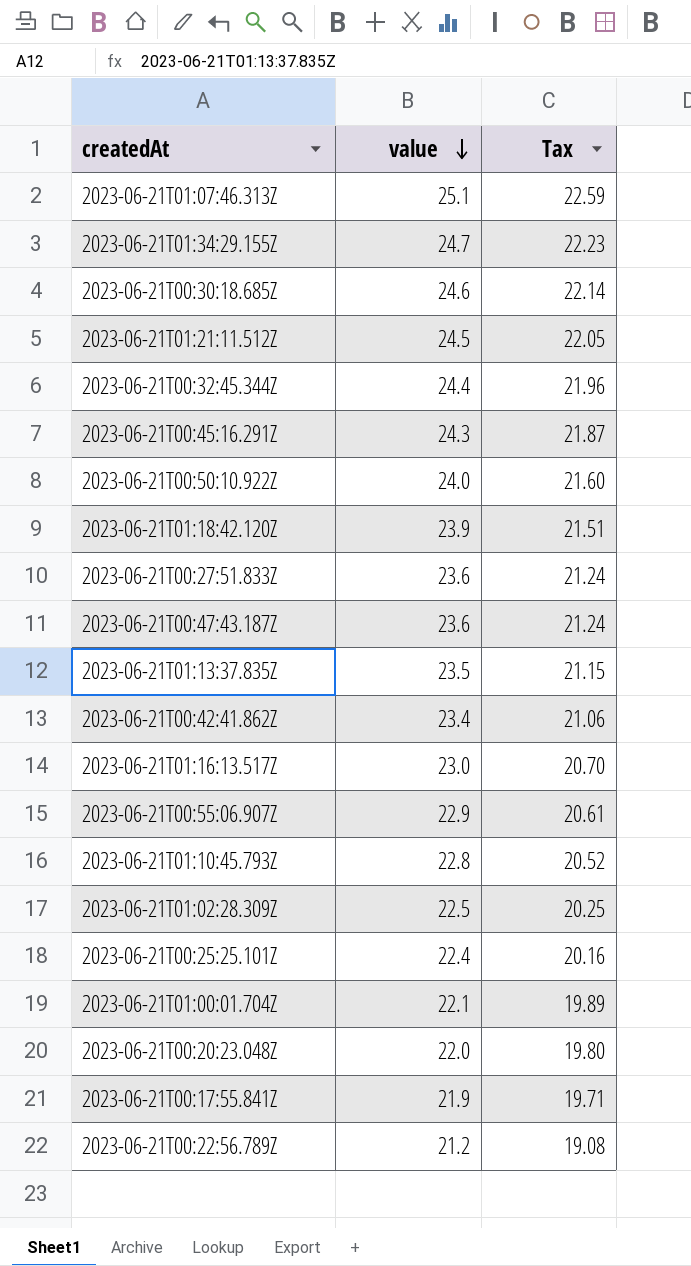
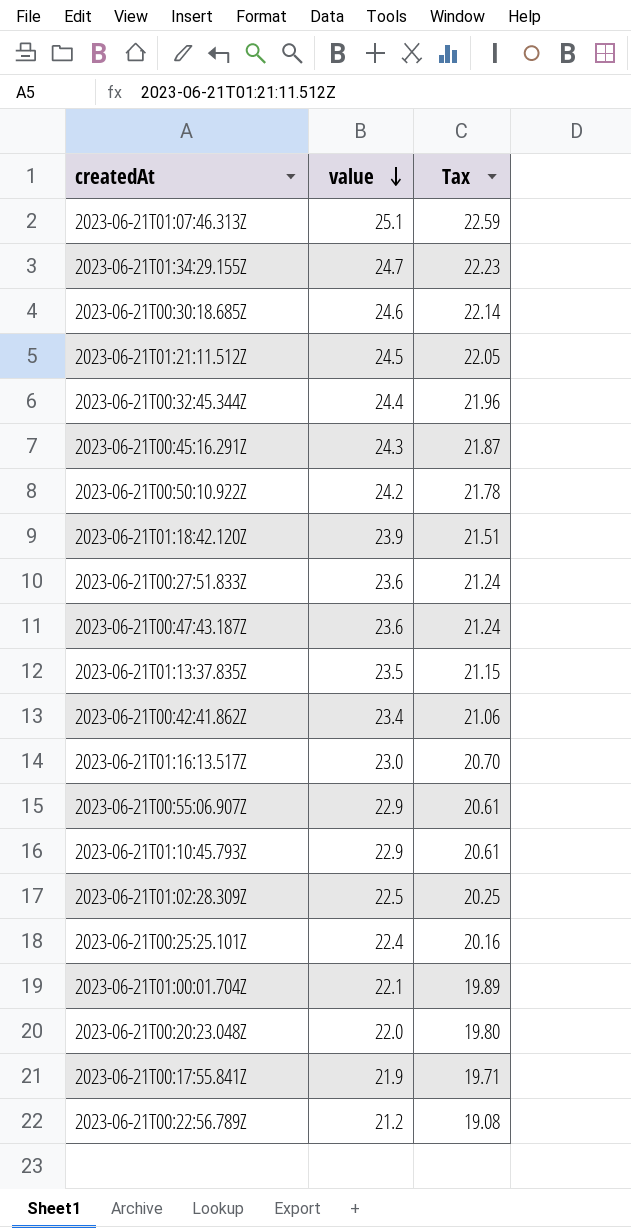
2023-06-21T00:50:10.922Z | value: 24.0 -> 24.2
2023-06-21T00:50:10.922Z | Tax: 21.60 -> 21.78
2023-06-21T01:10:45.793Z | value: 22.8 -> 22.9
2023-06-21T01:10:45.793Z | Tax: 20.52 -> 20.61

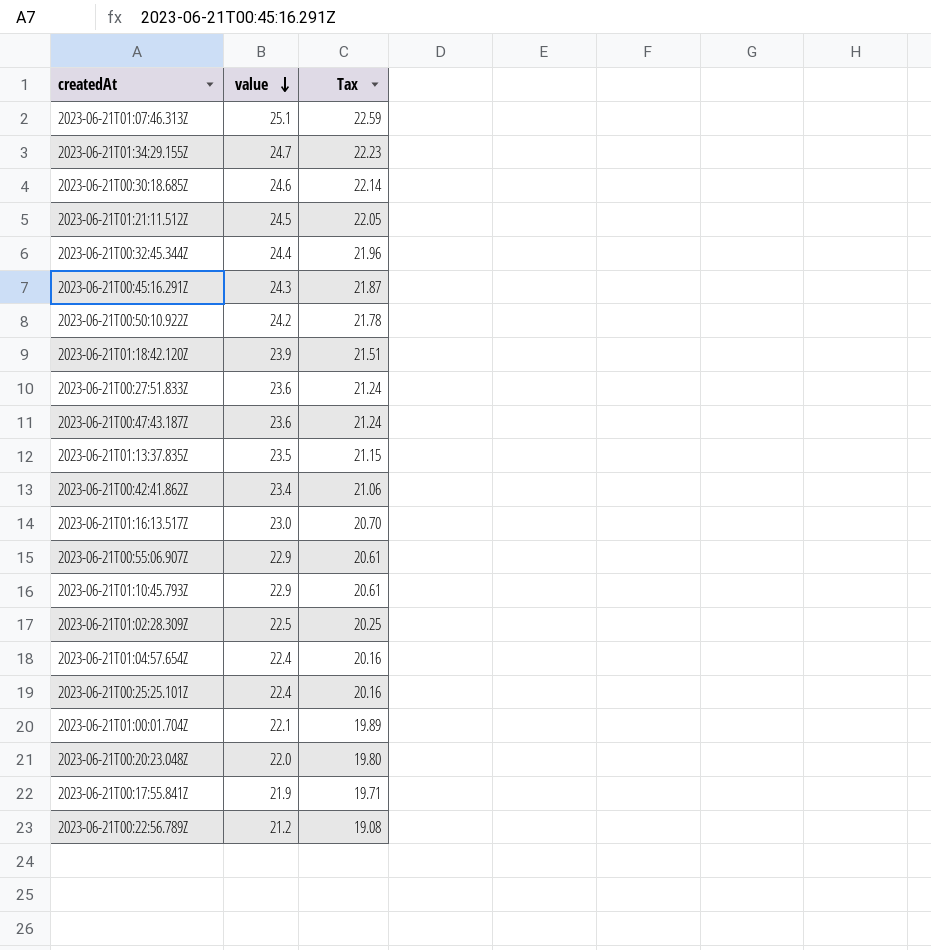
row 2023-06-21T01:04:57.654Z: none -> 22.4 | 20.16

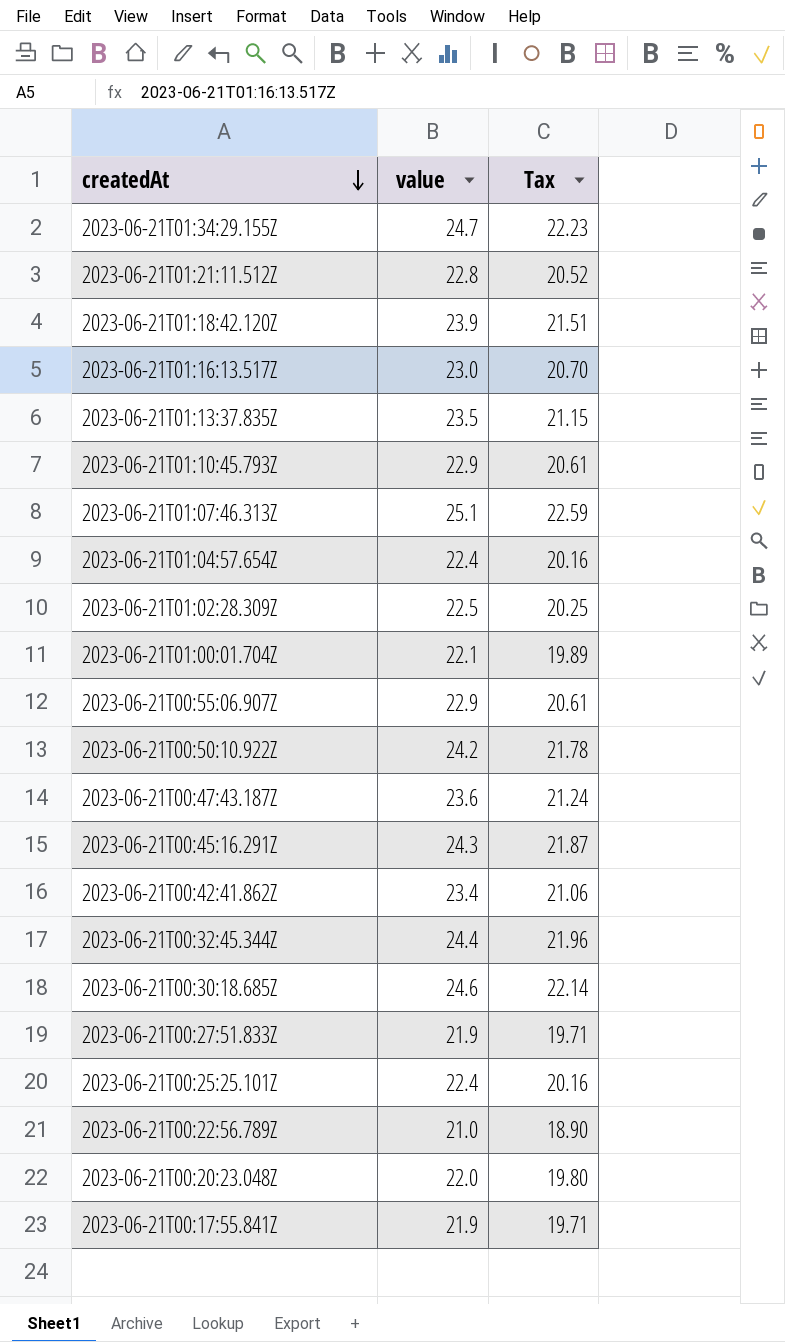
row order: value descending -> createdAt descending
2023-06-21T01:21:11.512Z | value: 24.5 -> 22.8
2023-06-21T01:21:11.512Z | Tax: 22.05 -> 20.52
2023-06-21T00:27:51.833Z | value: 23.6 -> 21.9
2023-06-21T00:27:51.833Z | Tax: 21.24 -> 19.71
2023-06-21T00:22:56.789Z | value: 21.2 -> 21.0
2023-06-21T00:22:56.789Z | Tax: 19.08 -> 18.90

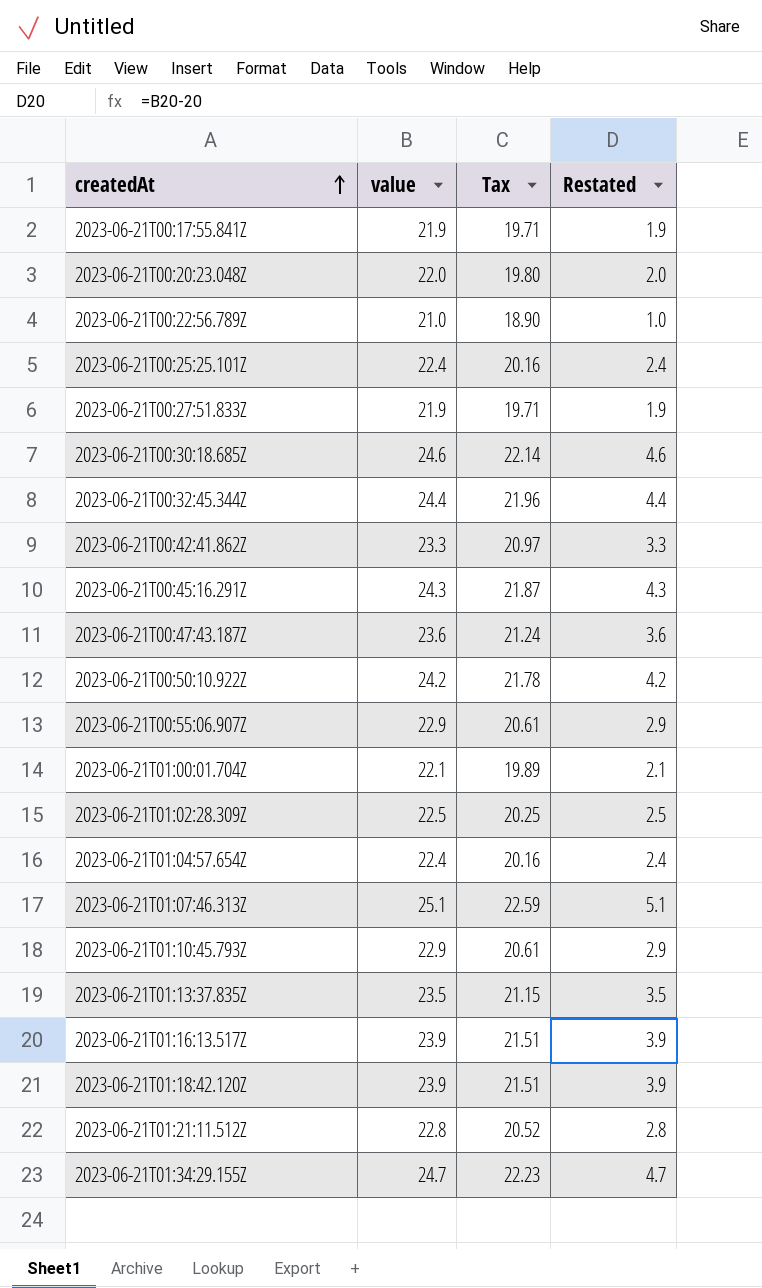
row order: createdAt descending -> createdAt ascending
column Restated | formula: none -> [value] - 20
2023-06-21T00:42:41.862Z | value: 23.4 -> 23.3
2023-06-21T00:42:41.862Z | Tax: 21.06 -> 20.97
2023-06-21T01:16:13.517Z | value: 23.0 -> 23.9
2023-06-21T01:16:13.517Z | Tax: 20.70 -> 21.51

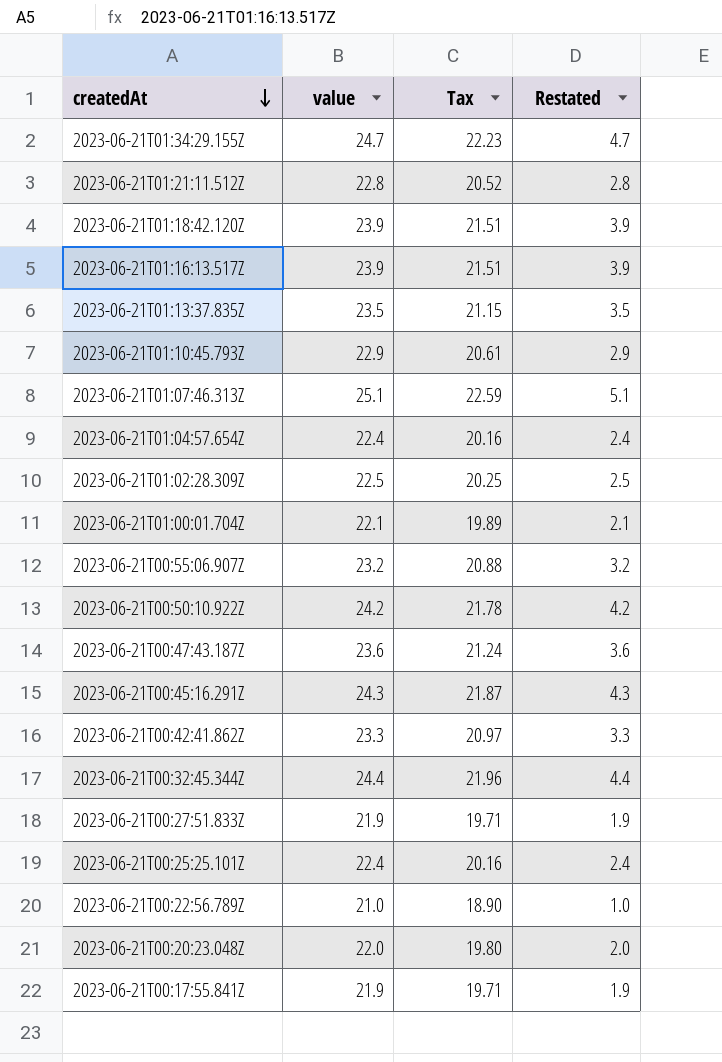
row order: createdAt ascending -> createdAt descending
row 2023-06-21T00:30:18.685Z: 24.6 | 22.14 | 4.6 -> none
2023-06-21T00:55:06.907Z | value: 22.9 -> 23.2
2023-06-21T00:55:06.907Z | Tax: 20.61 -> 20.88
2023-06-21T00:55:06.907Z | Restated: 2.9 -> 3.2

